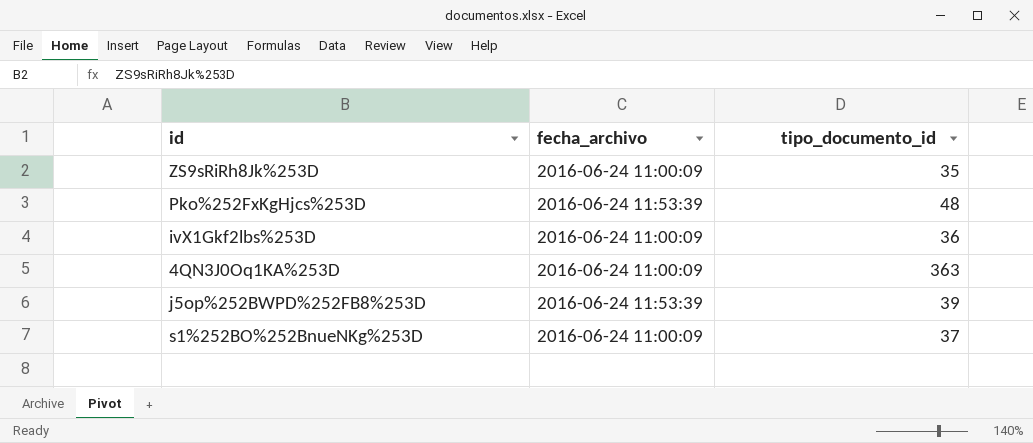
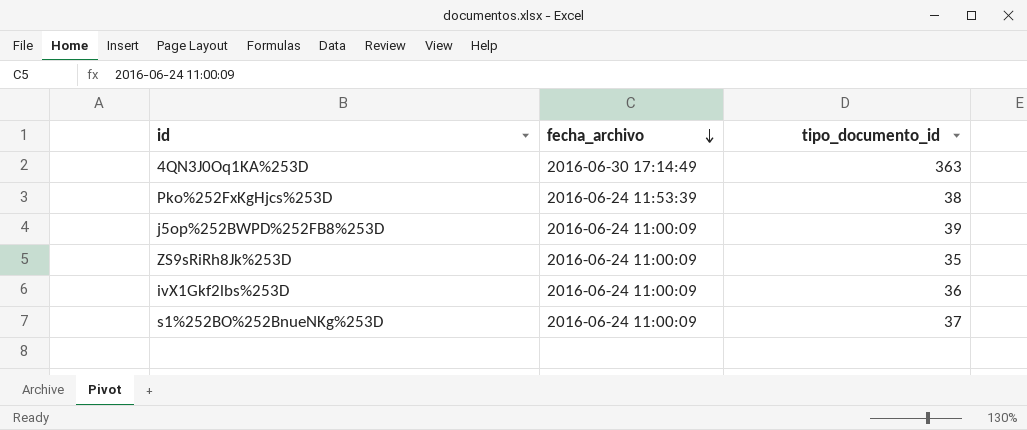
row order: none -> fecha_archivo descending
4QN3J0Oq1KA%253D | fecha_archivo: 2016-06-24 11:00:09 -> 2016-06-30 17:14:49
Pko%252FxKgHjcs%253D | tipo_documento_id: 48 -> 38
j5op%252BWPD%252FB8%253D | fecha_archivo: 2016-06-24 11:53:39 -> 2016-06-24 11:00:09

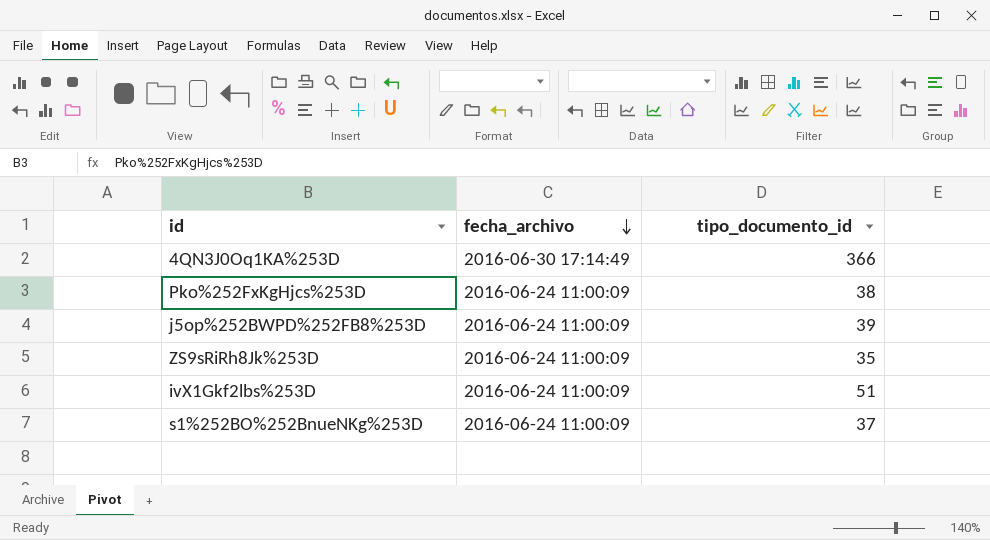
4QN3J0Oq1KA%253D | tipo_documento_id: 363 -> 366
Pko%252FxKgHjcs%253D | fecha_archivo: 2016-06-24 11:53:39 -> 2016-06-24 11:00:09
ivX1Gkf2lbs%253D | tipo_documento_id: 36 -> 51

